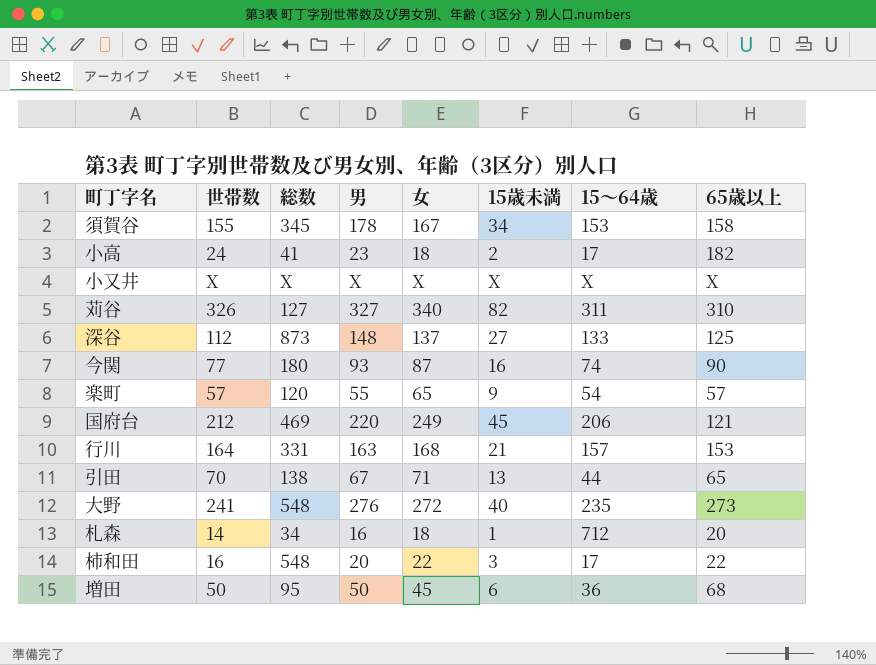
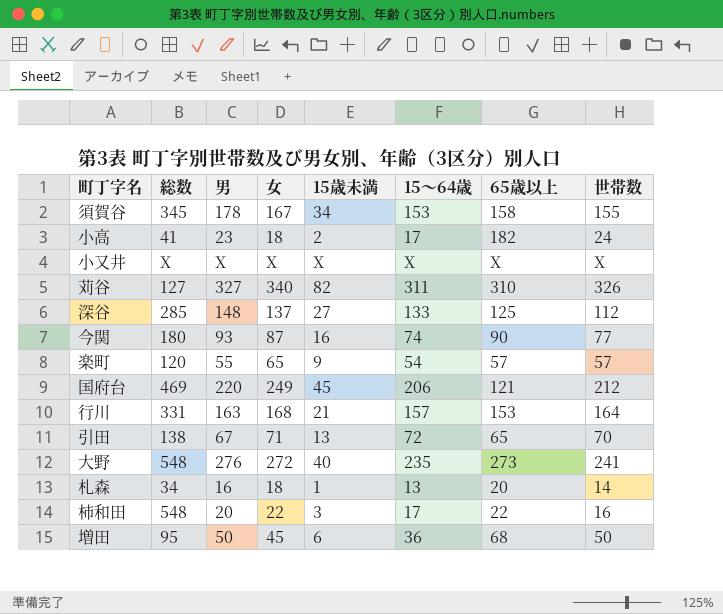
column 世帯数 | position: 2 -> 8
深谷 | 総数: 873 -> 285
引田 | 15～64歳: 44 -> 72
札森 | 15～64歳: 712 -> 13

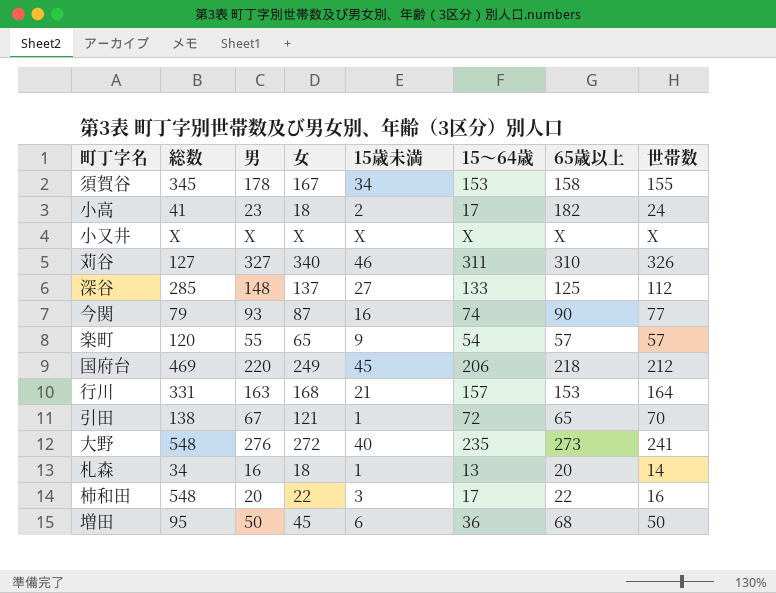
苅谷 | 15歳未満: 82 -> 46
今関 | 総数: 180 -> 79
国府台 | 65歳以上: 121 -> 218
引田 | 女: 71 -> 121
引田 | 15歳未満: 13 -> 1

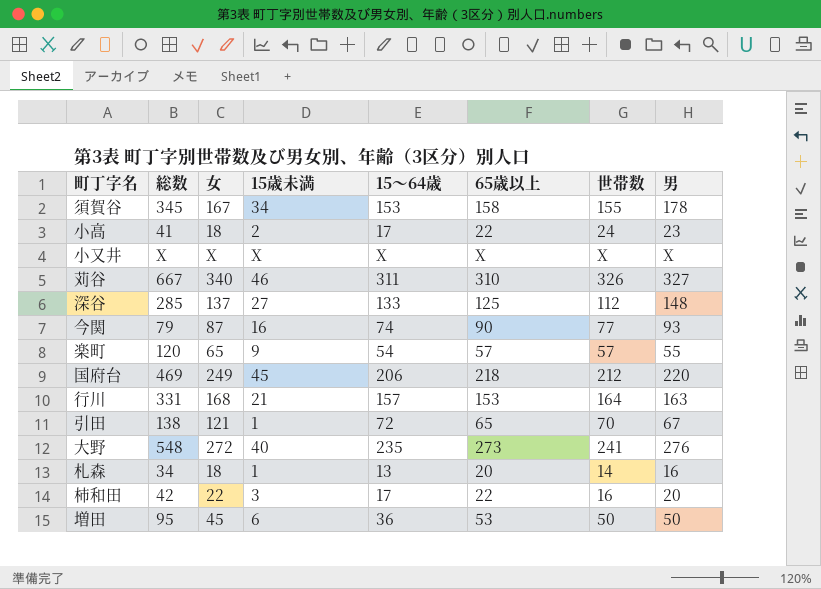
column 男 | position: 3 -> 8
小高 | 65歳以上: 182 -> 22
苅谷 | 総数: 127 -> 667
柿和田 | 総数: 548 -> 42
増田 | 65歳以上: 68 -> 53

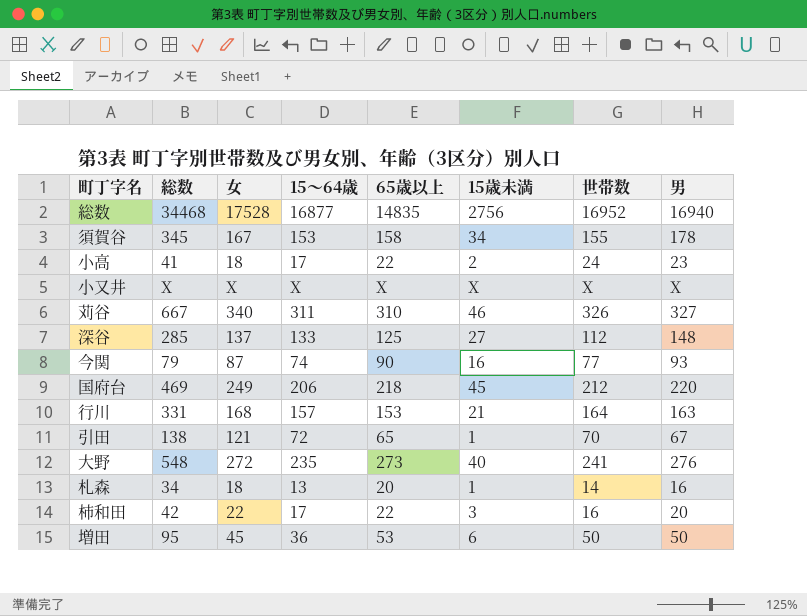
column 15歳未満 | position: 4 -> 6
row 楽町: 120 | 65 | 9 | 54 | 57 | 57 | 55 -> none
row 総数: none -> 34468 | 17528 | 16877 | 14835 | 2756 | 16952 | 16940

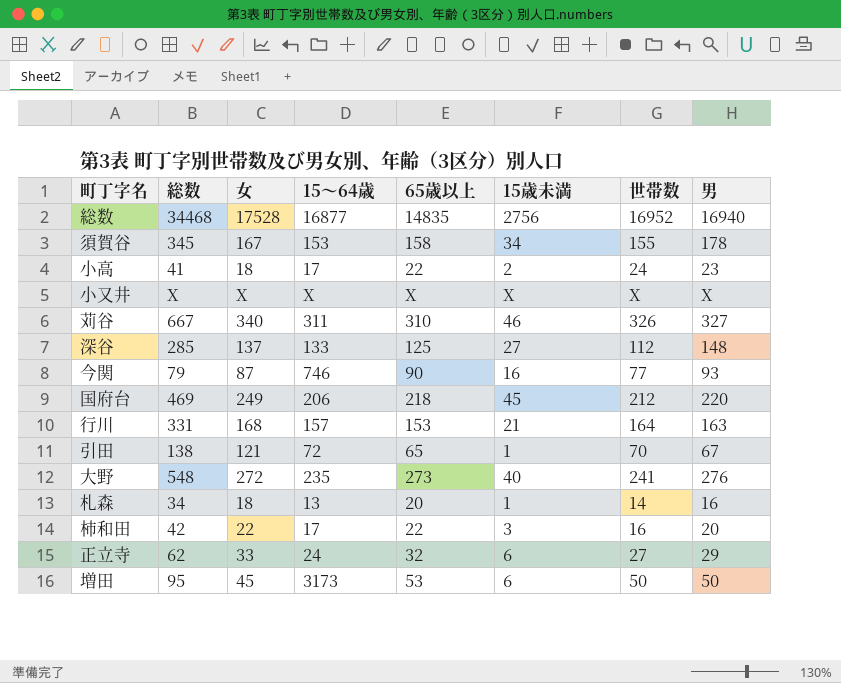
今関 | 15～64歳: 74 -> 746
row 正立寺: none -> 62 | 33 | 24 | 32 | 6 | 27 | 29
増田 | 15～64歳: 36 -> 3173

